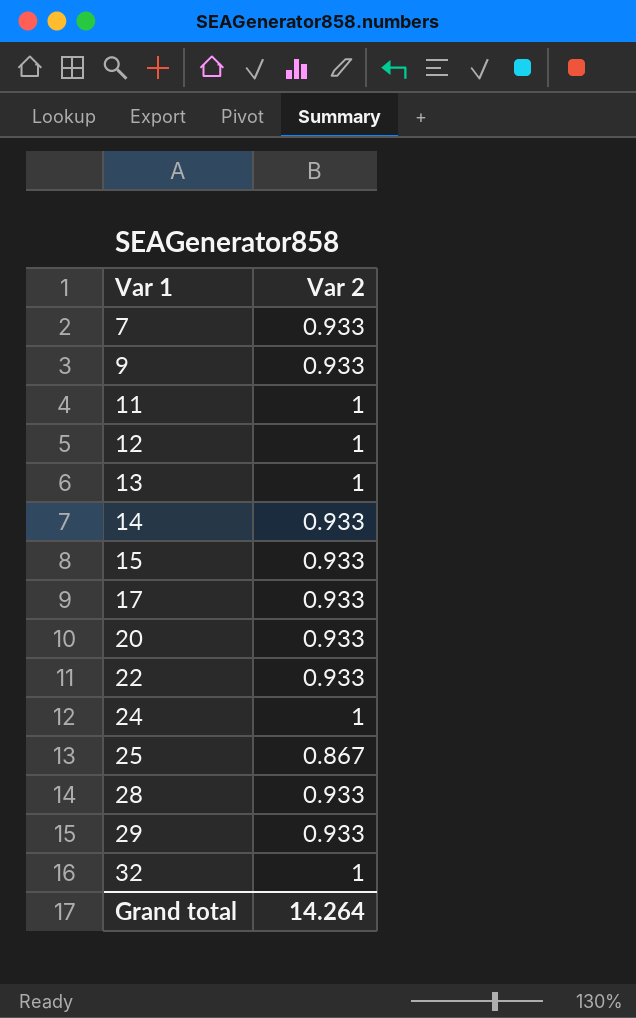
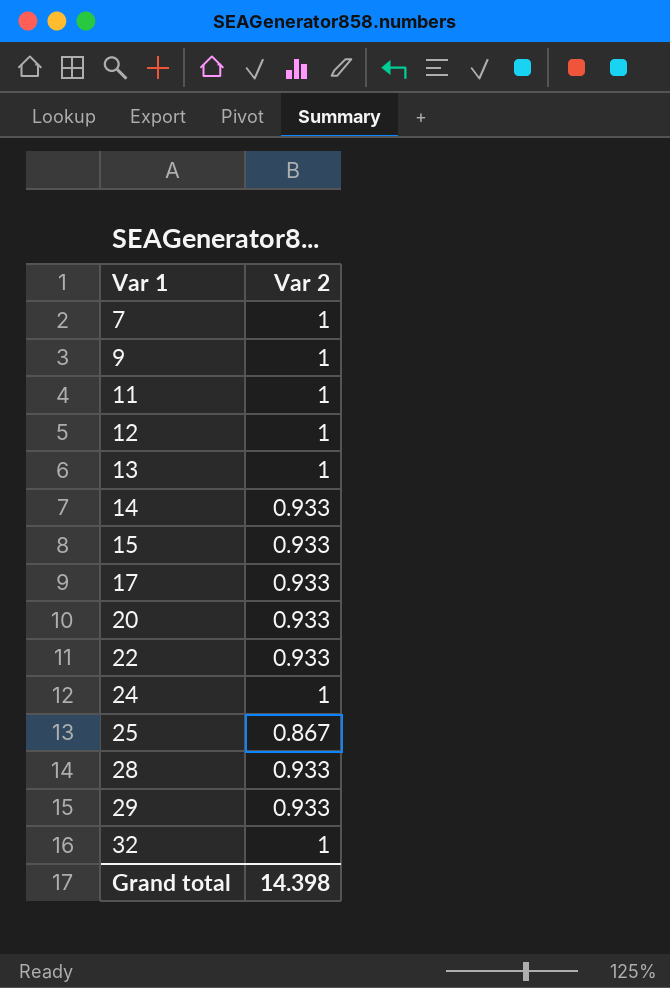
7 | Var 2: 0.933 -> 1
9 | Var 2: 0.933 -> 1
Grand total | Var 2: 14.264 -> 14.398

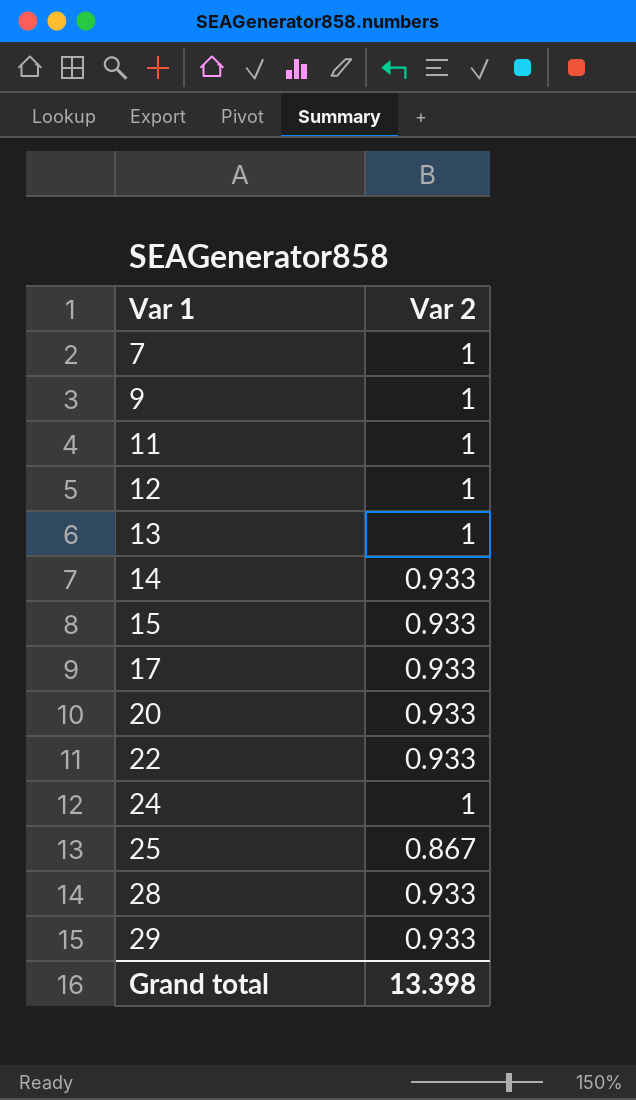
row 32: 1 -> none
Grand total | Var 2: 14.398 -> 13.398

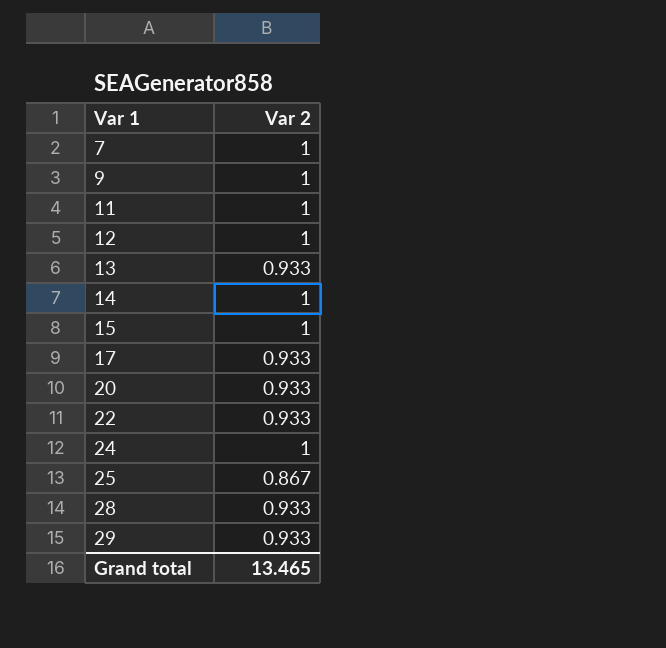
13 | Var 2: 1 -> 0.933
14 | Var 2: 0.933 -> 1
15 | Var 2: 0.933 -> 1
Grand total | Var 2: 13.398 -> 13.465

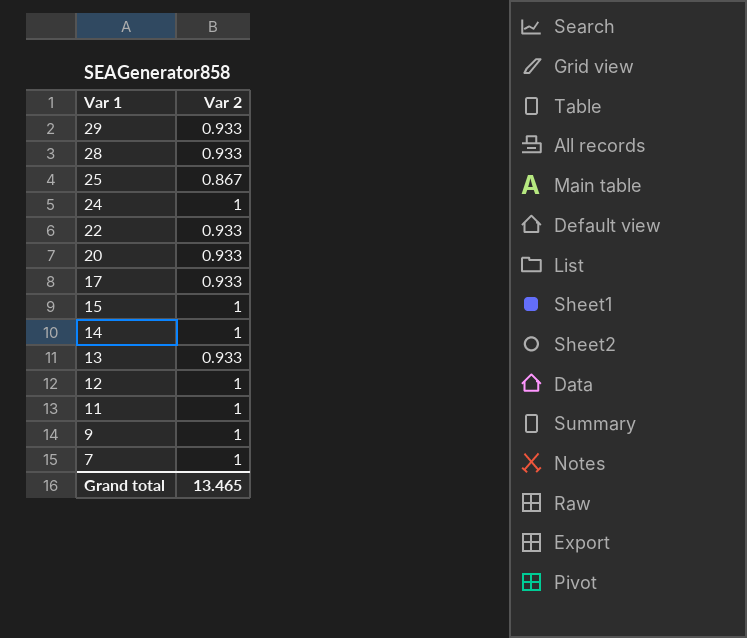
row order: Var 1 ascending -> Var 1 descending

